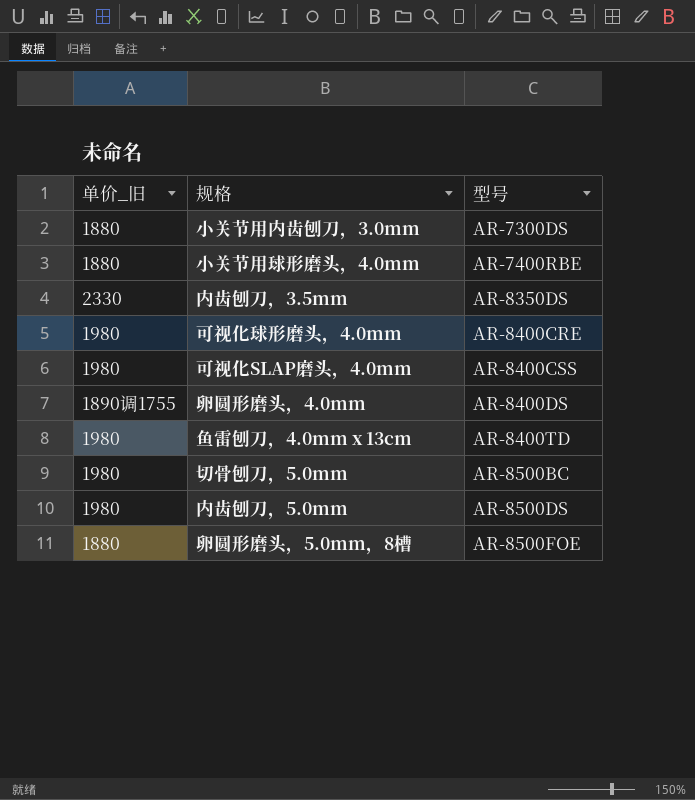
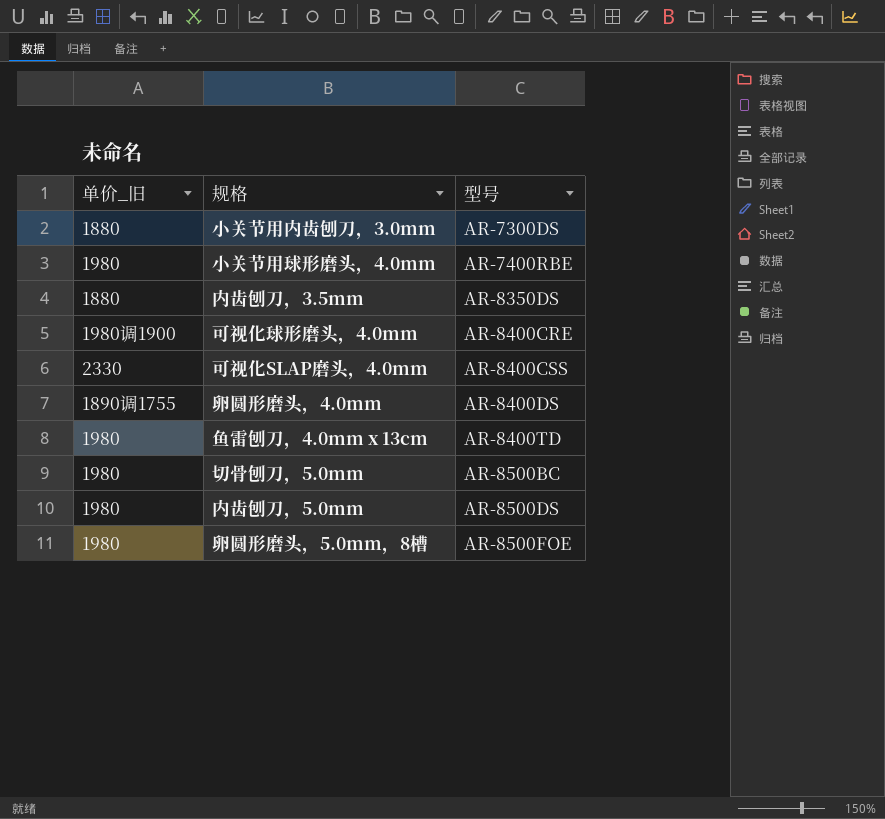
小关节用球形磨头，4.0mm | 单价_旧: 1880 -> 1980
内齿刨刀，3.5mm | 单价_旧: 2330 -> 1880
可视化球形磨头，4.0mm | 单价_旧: 1980 -> 1980调1900
可视化SLAP磨头，4.0mm | 单价_旧: 1980 -> 2330
卵圆形磨头，5.0mm，8槽 | 单价_旧: 1880 -> 1980

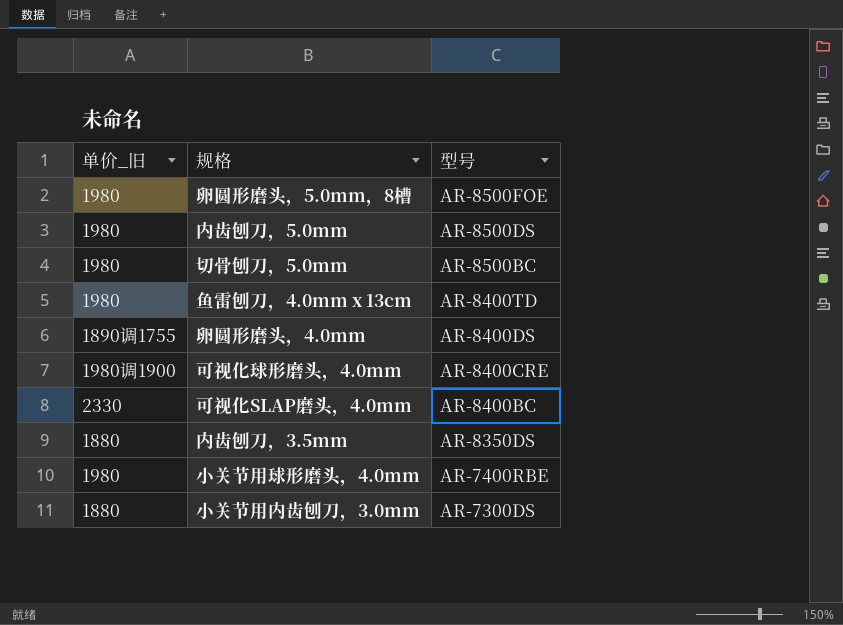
row order: 型号 ascending -> 型号 descending
可视化SLAP磨头，4.0mm | 型号: AR-8400CSS -> AR-8400BC

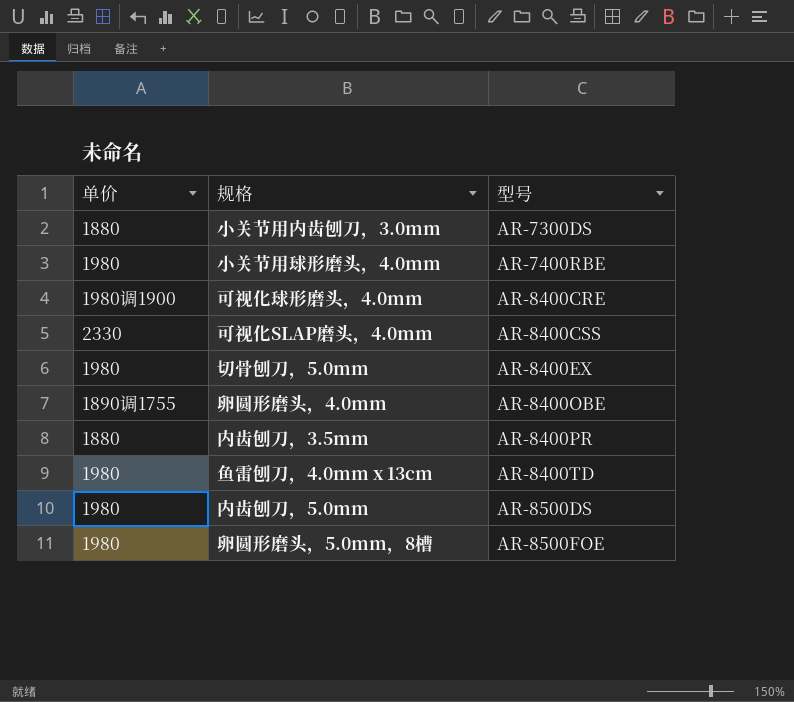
row order: 型号 descending -> 型号 ascending
column name: 单价_旧 -> 单价
可视化SLAP磨头，4.0mm | 型号: AR-8400BC -> AR-8400CSS
切骨刨刀，5.0mm | 型号: AR-8500BC -> AR-8400EX
卵圆形磨头，4.0mm | 型号: AR-8400DS -> AR-8400OBE
内齿刨刀，3.5mm | 型号: AR-8350DS -> AR-8400PR

